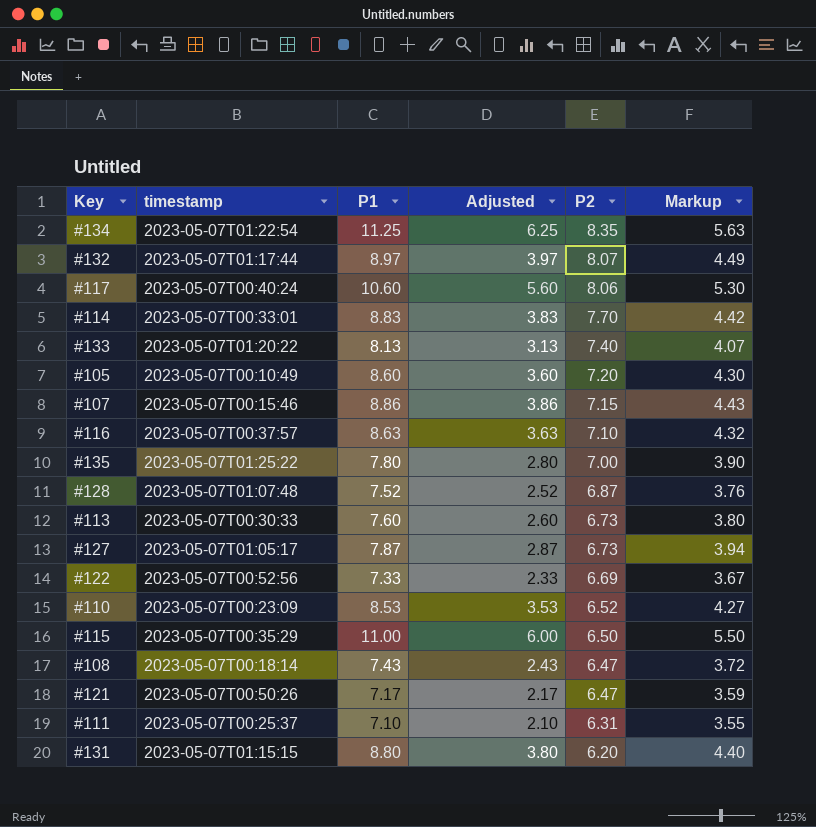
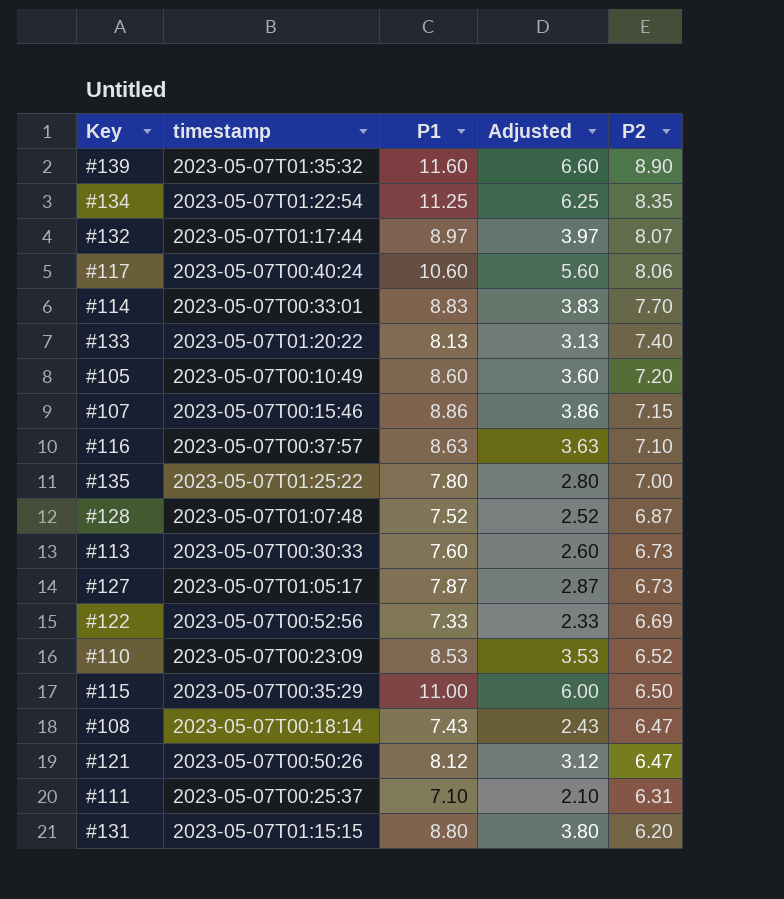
column Markup | formula: [P1] * 0.5 -> none
row #139: none -> 2023-05-07T01:35:32 | 11.60 | 6.60 | 8.90
#121 | P1: 7.17 -> 8.12
#121 | Adjusted: 2.17 -> 3.12

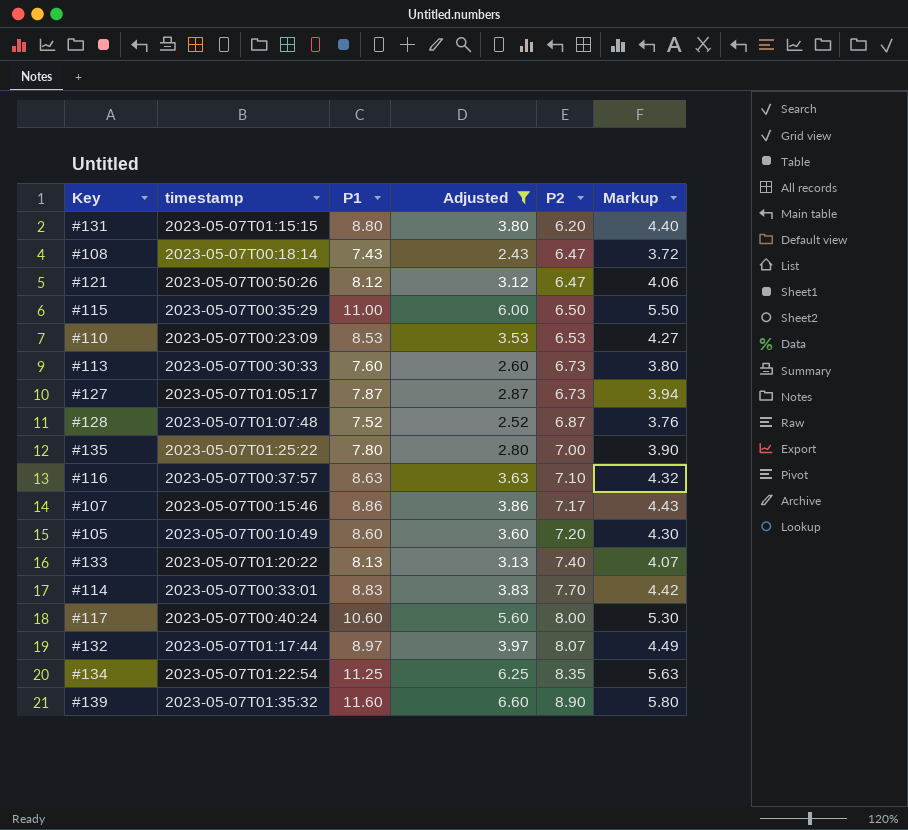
filter: none -> Adjusted >= 2.43
row order: P2 descending -> P2 ascending
column Markup | formula: none -> [P1] * 0.5
#110 | P2: 6.52 -> 6.53
#107 | P2: 7.15 -> 7.17
#117 | P2: 8.06 -> 8.00

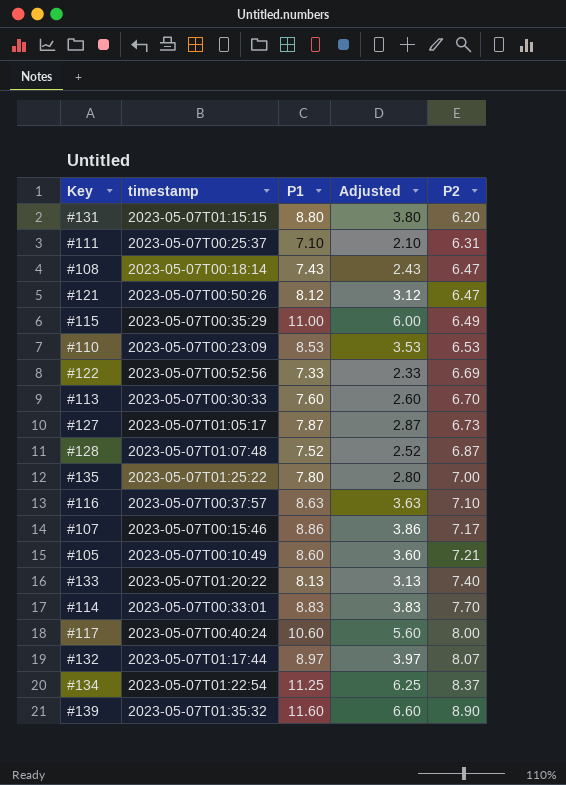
filter: Adjusted >= 2.43 -> none
column Markup | formula: [P1] * 0.5 -> none
#115 | P2: 6.50 -> 6.49
#113 | P2: 6.73 -> 6.70
#105 | P2: 7.20 -> 7.21
#134 | P2: 8.35 -> 8.37

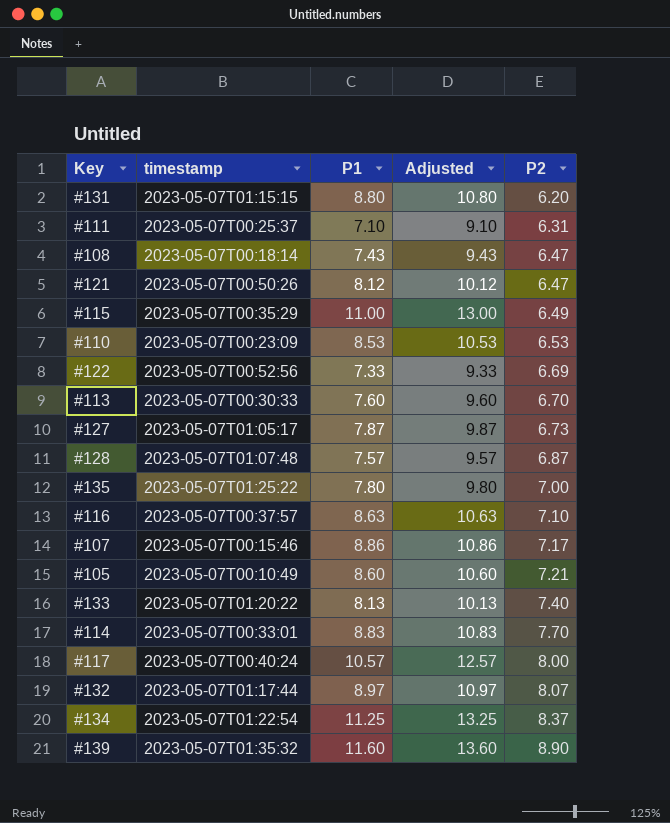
column Adjusted | formula: [P1] - 5 -> [P1] + 2
#128 | P1: 7.52 -> 7.57
#117 | P1: 10.60 -> 10.57

